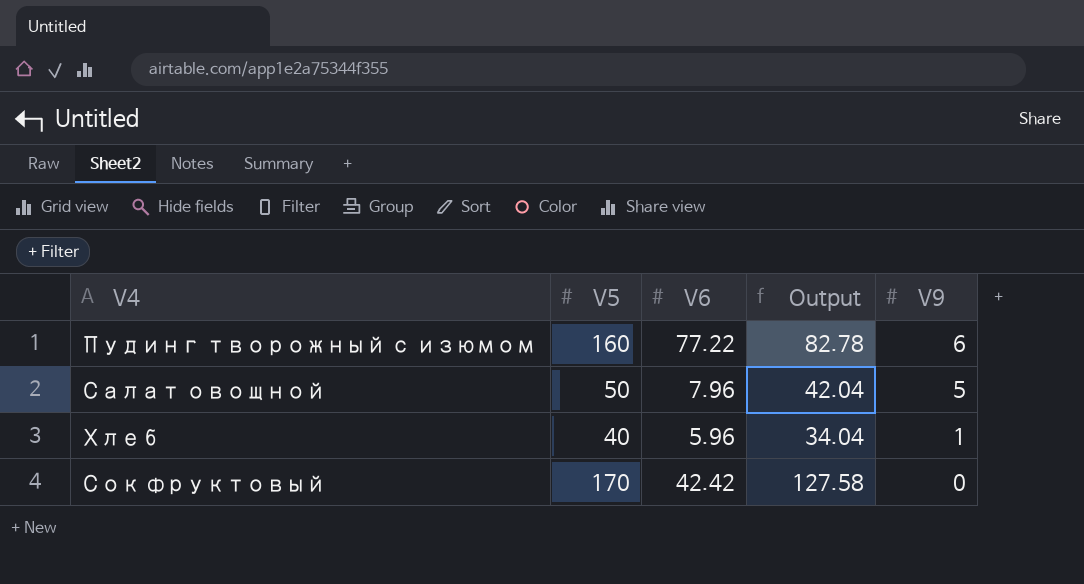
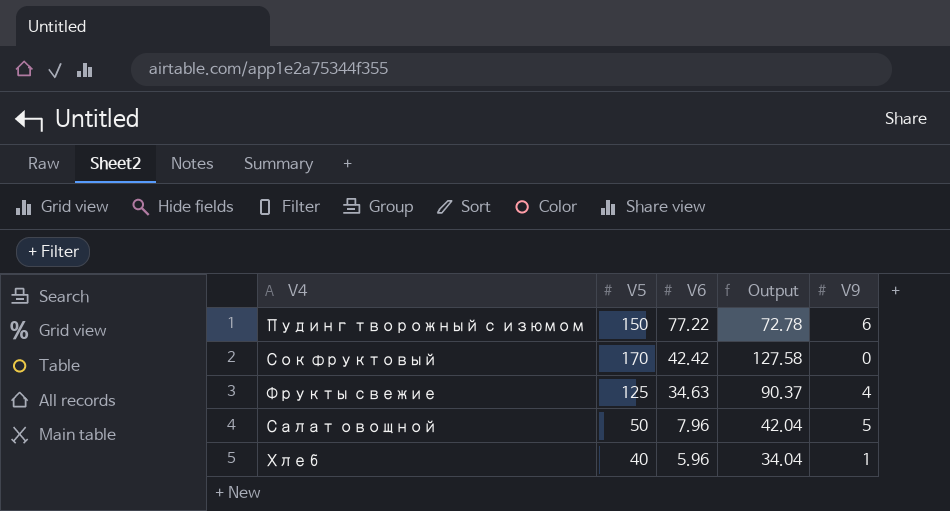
row order: V9 descending -> V6 descending
Пудинг творожный с изюмом | V5: 160 -> 150
Пудинг творожный с изюмом | Output: 82.78 -> 72.78
row Фрукты свежие: none -> 125 | 34.63 | 90.37 | 4

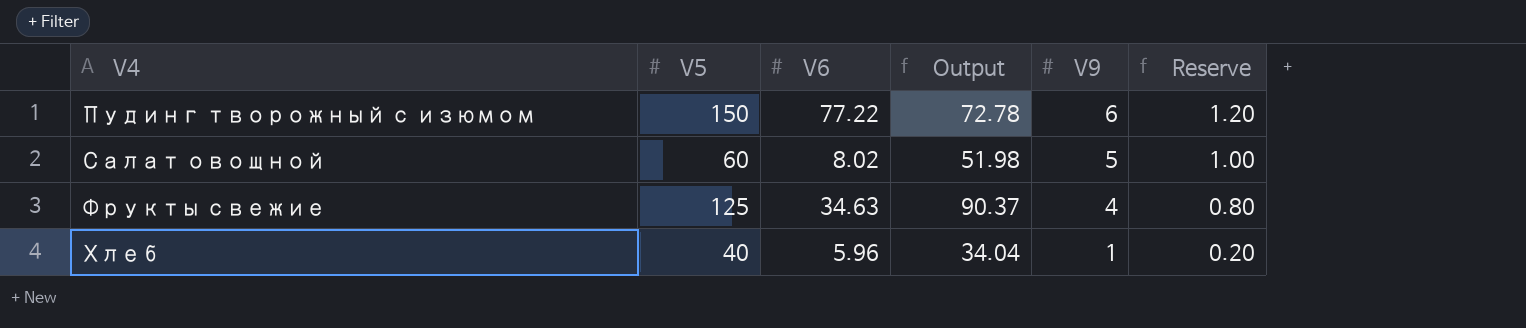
row order: V6 descending -> V4 ascending
column Reserve | formula: none -> [V9] * 0.2
row Сок фруктовый: 170 | 42.42 | 127.58 | 0 -> none
Салат овощной | V5: 50 -> 60
Салат овощной | V6: 7.96 -> 8.02
Салат овощной | Output: 42.04 -> 51.98

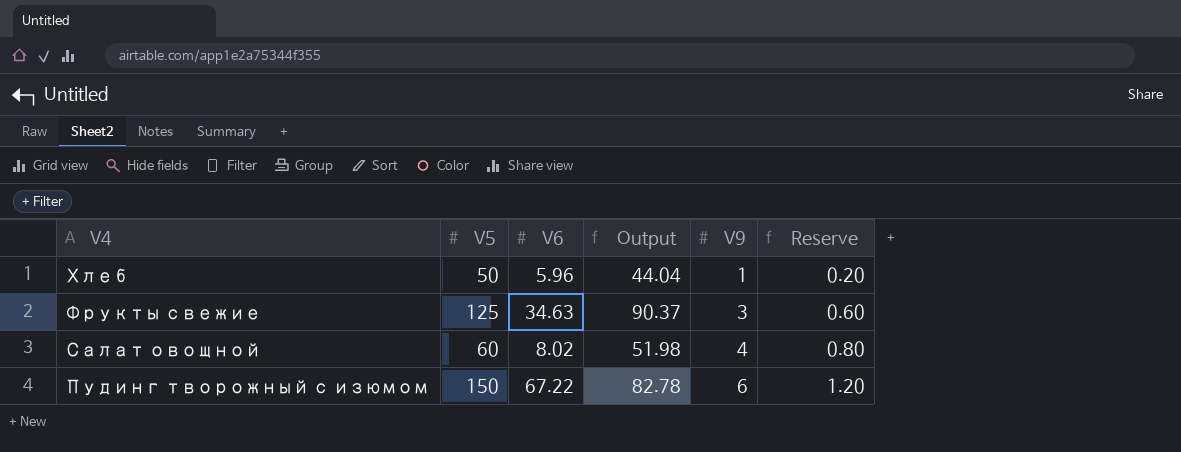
row order: V4 ascending -> V4 descending
Хлеб | V5: 40 -> 50
Хлеб | Output: 34.04 -> 44.04
Фрукты свежие | V9: 4 -> 3
Фрукты свежие | Reserve: 0.80 -> 0.60
Салат овощной | V9: 5 -> 4
Салат овощной | Reserve: 1.00 -> 0.80
Пудинг творожный с изюмом | V6: 77.22 -> 67.22
Пудинг творожный с изюмом | Output: 72.78 -> 82.78

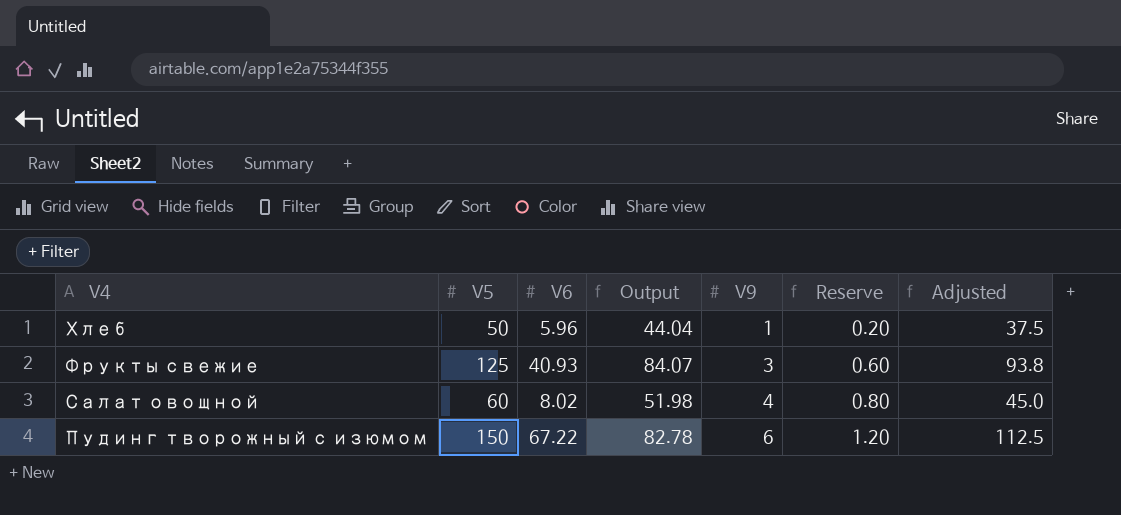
column Adjusted | formula: none -> [V5] * 0.75
Фрукты свежие | V6: 34.63 -> 40.93
Фрукты свежие | Output: 90.37 -> 84.07

